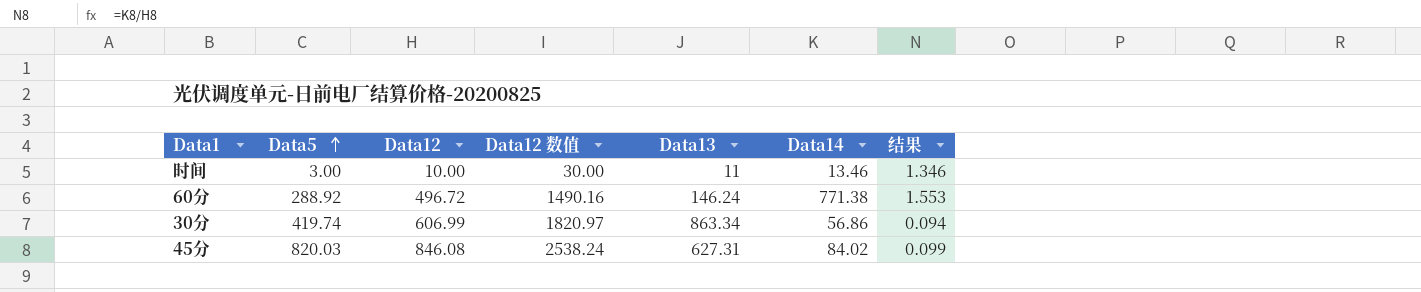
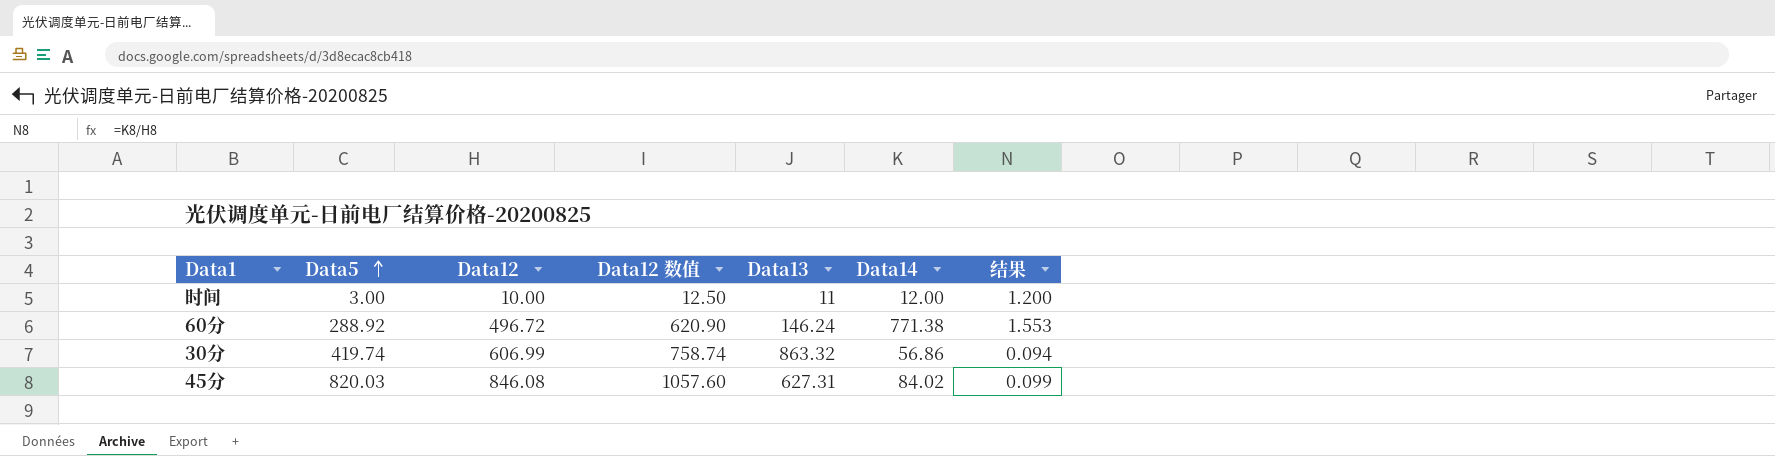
column Data12 数值 | formula: [Data12] * 3 -> [Data12] * 1.25
时间 | Data14: 13.46 -> 12.00
时间 | 结果: 1.346 -> 1.200
30分 | Data13: 863.34 -> 863.32

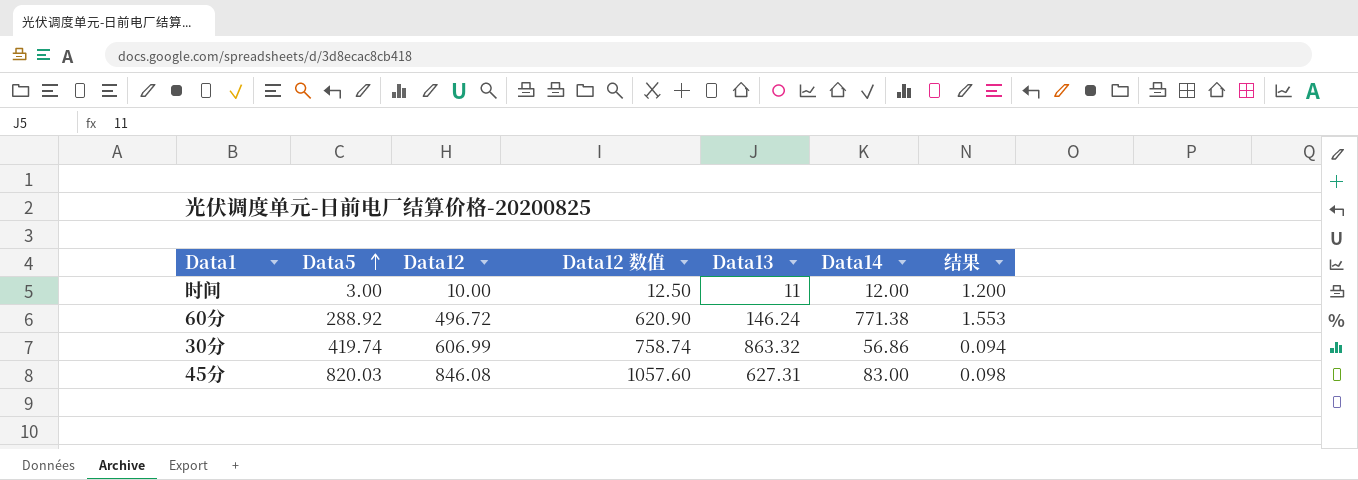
45分 | Data14: 84.02 -> 83.00
45分 | 结果: 0.099 -> 0.098

